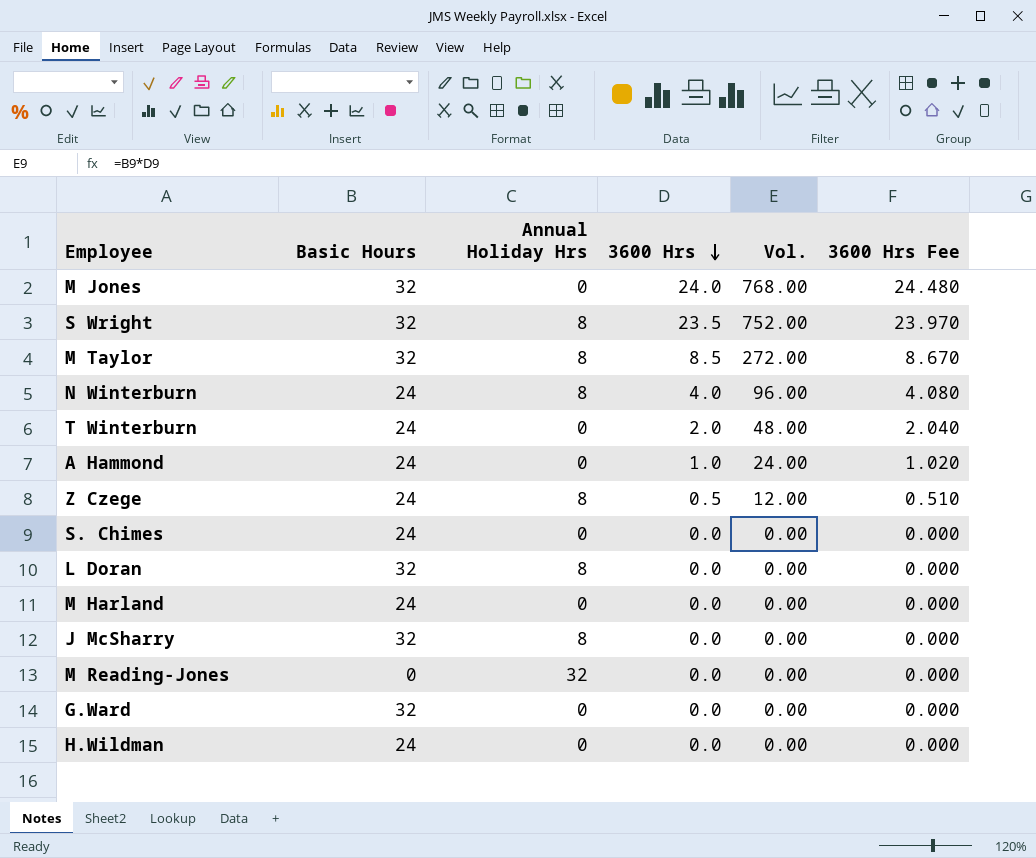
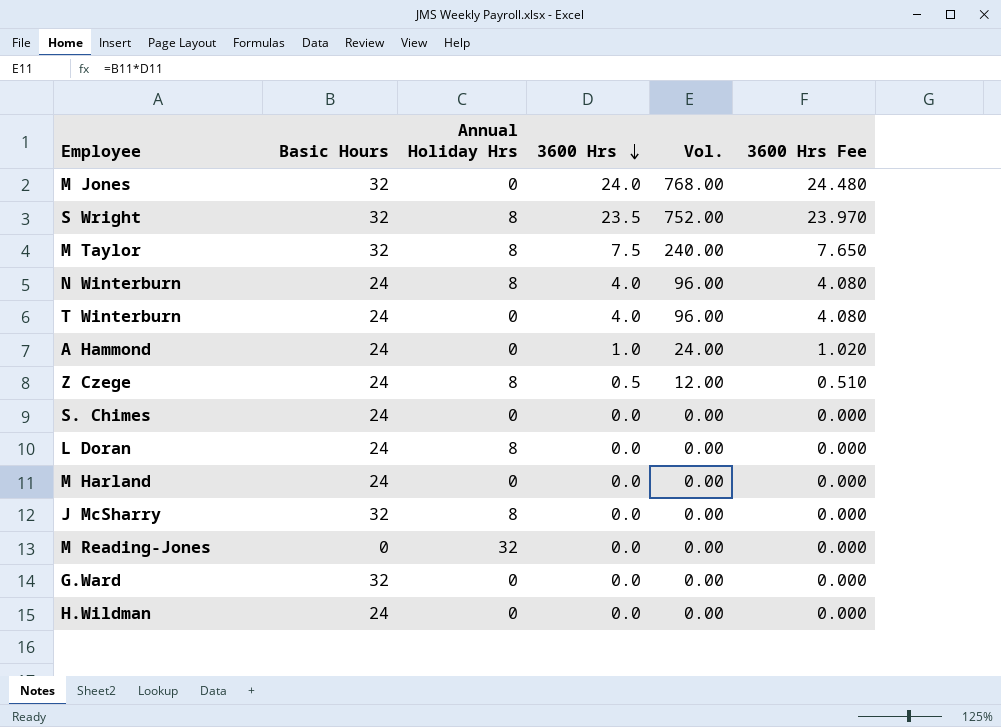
M Taylor | 3600 Hrs: 8.5 -> 7.5
M Taylor | Vol.: 272.00 -> 240.00
M Taylor | 3600 Hrs Fee: 8.670 -> 7.650
T Winterburn | 3600 Hrs: 2.0 -> 4.0
T Winterburn | Vol.: 48.00 -> 96.00
T Winterburn | 3600 Hrs Fee: 2.040 -> 4.080
L Doran | Basic Hours: 32 -> 24

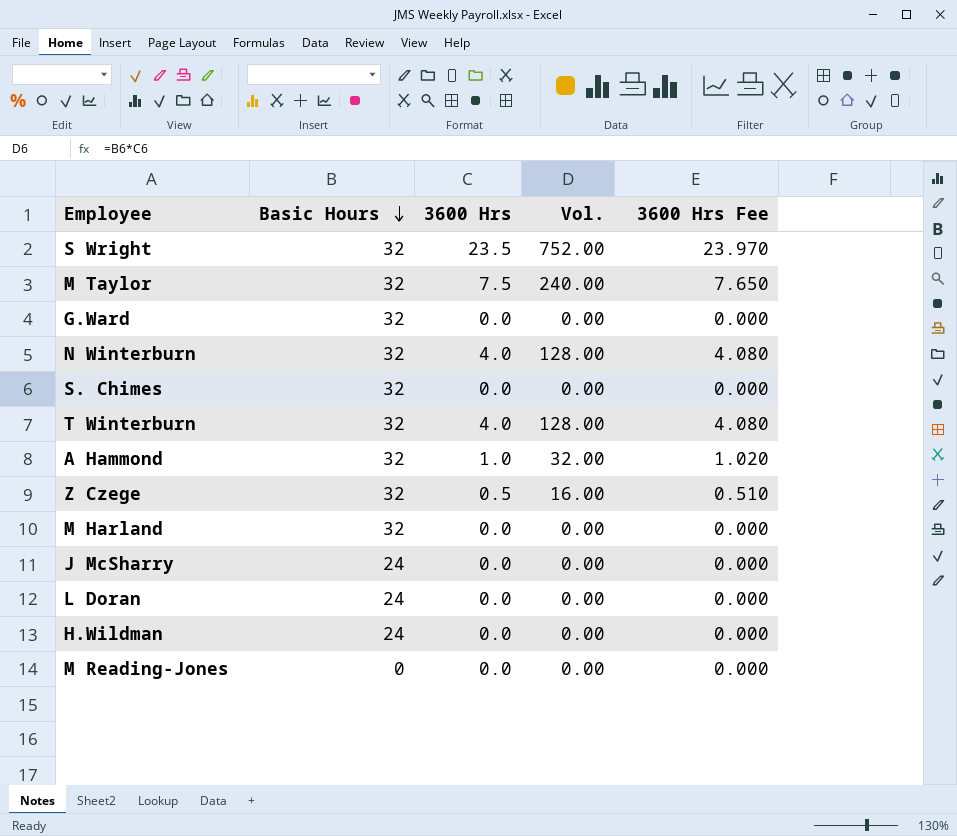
row order: 3600 Hrs descending -> Basic Hours descending
column Annual Holiday Hrs | position: 3 -> none
row M Jones: 32 | 0 | 24.0 | 768.00 | 24.480 -> none
N Winterburn | Basic Hours: 24 -> 32
N Winterburn | Vol.: 96.00 -> 128.00
S. Chimes | Basic Hours: 24 -> 32
T Winterburn | Basic Hours: 24 -> 32
T Winterburn | Vol.: 96.00 -> 128.00
A Hammond | Basic Hours: 24 -> 32
A Hammond | Vol.: 24.00 -> 32.00
Z Czege | Basic Hours: 24 -> 32
Z Czege | Vol.: 12.00 -> 16.00
M Harland | Basic Hours: 24 -> 32
J McSharry | Basic Hours: 32 -> 24

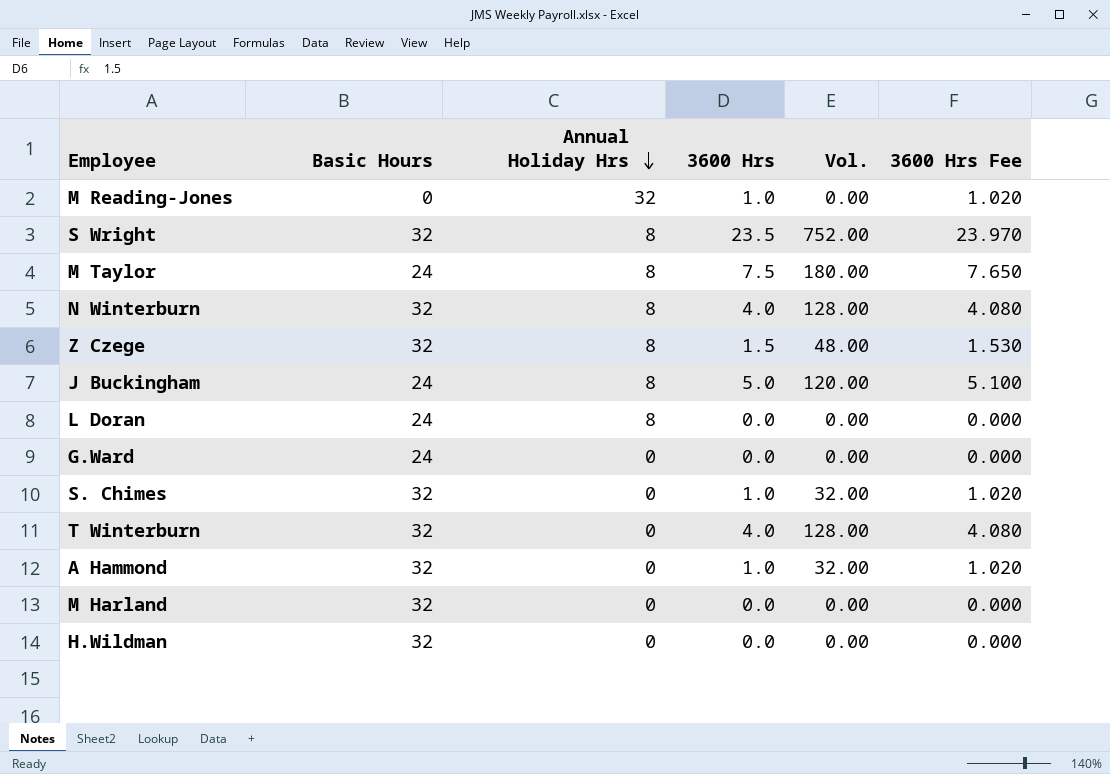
row order: Basic Hours descending -> Annual Holiday Hrs descending
column Annual Holiday Hrs | position: none -> 3
row J McSharry: 24 | 0.0 | 0.00 | 0.000 -> none
M Reading-Jones | 3600 Hrs: 0.0 -> 1.0
M Reading-Jones | 3600 Hrs Fee: 0.000 -> 1.020
M Taylor | Basic Hours: 32 -> 24
M Taylor | Vol.: 240.00 -> 180.00
Z Czege | 3600 Hrs: 0.5 -> 1.5
Z Czege | Vol.: 16.00 -> 48.00
Z Czege | 3600 Hrs Fee: 0.510 -> 1.530
row J Buckingham: none -> 24 | 8 | 5.0 | 120.00 | 5.100
G.Ward | Basic Hours: 32 -> 24
S. Chimes | 3600 Hrs: 0.0 -> 1.0
S. Chimes | Vol.: 0.00 -> 32.00
S. Chimes | 3600 Hrs Fee: 0.000 -> 1.020
H.Wildman | Basic Hours: 24 -> 32

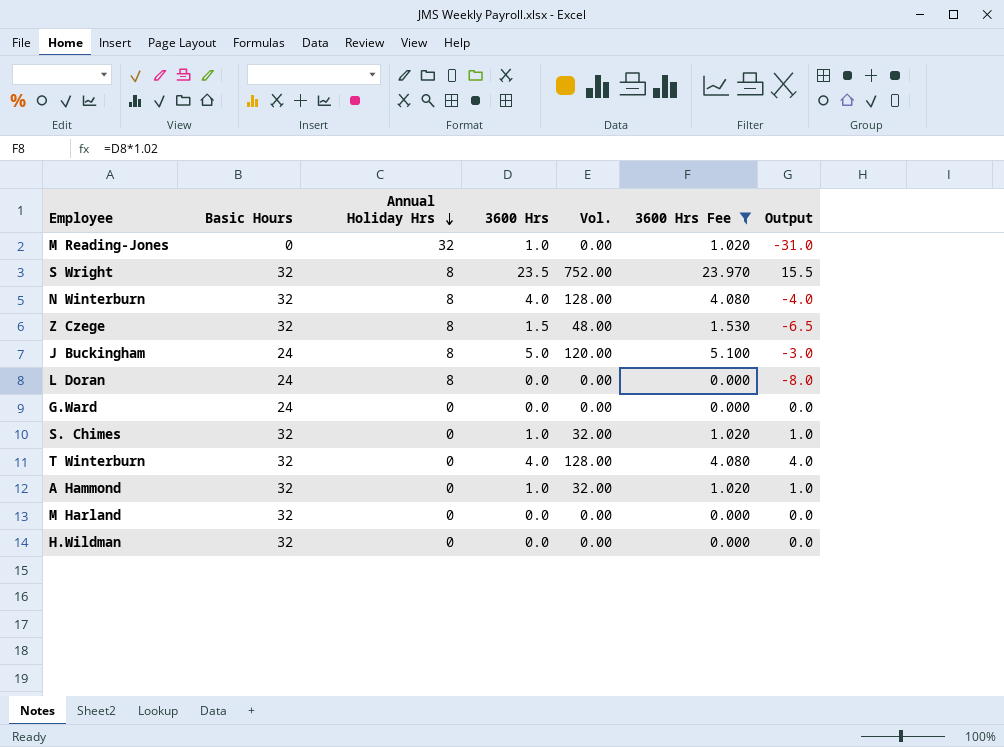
filter: none -> 3600 Hrs Fee != 7.650
column Output | formula: none -> [3600 Hrs] - [Annual Holiday Hrs]

